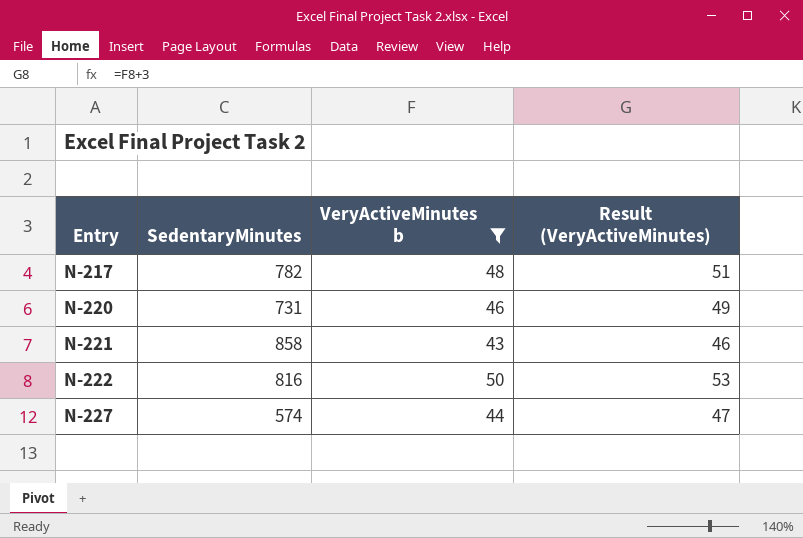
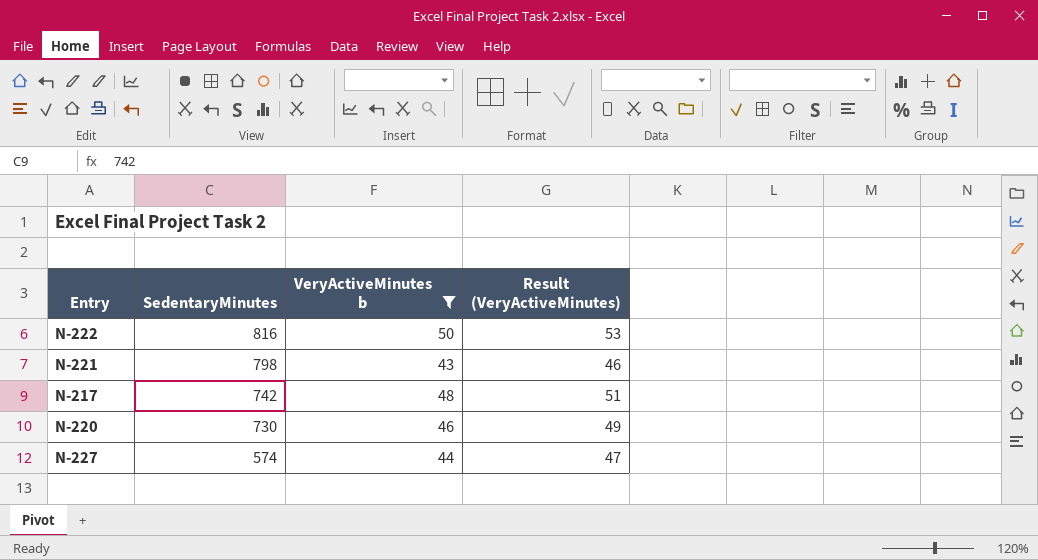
row order: Entry ascending -> SedentaryMinutes descending
N-221 | SedentaryMinutes: 858 -> 798
N-217 | SedentaryMinutes: 782 -> 742
N-220 | SedentaryMinutes: 731 -> 730

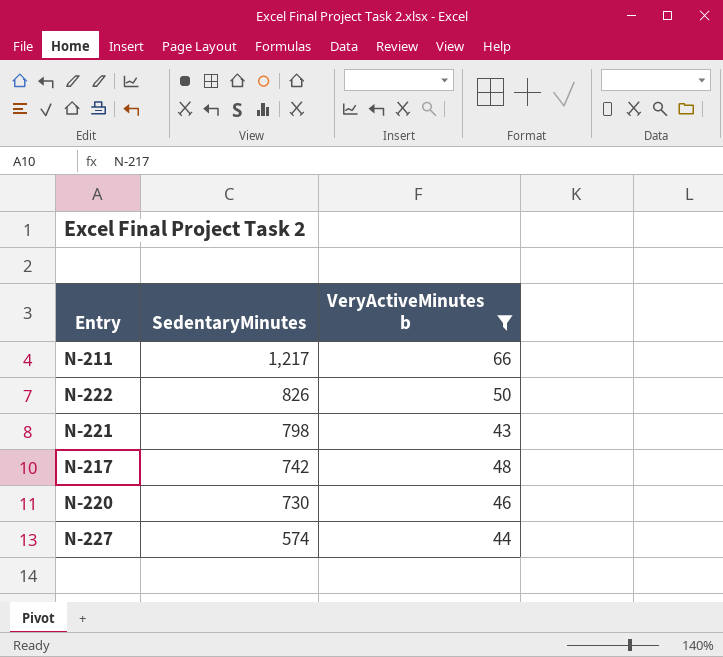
column Result (VeryActiveMinutes) | formula: [VeryActiveMinutes b] + 3 -> none
row N-211: none -> 1,217 | 66
N-222 | SedentaryMinutes: 816 -> 826

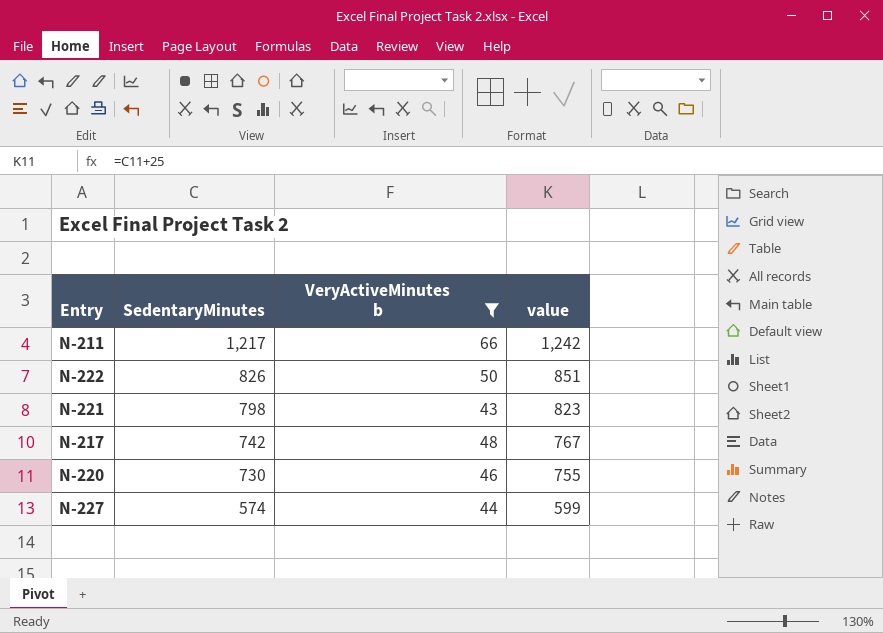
column value | formula: none -> [SedentaryMinutes] + 25

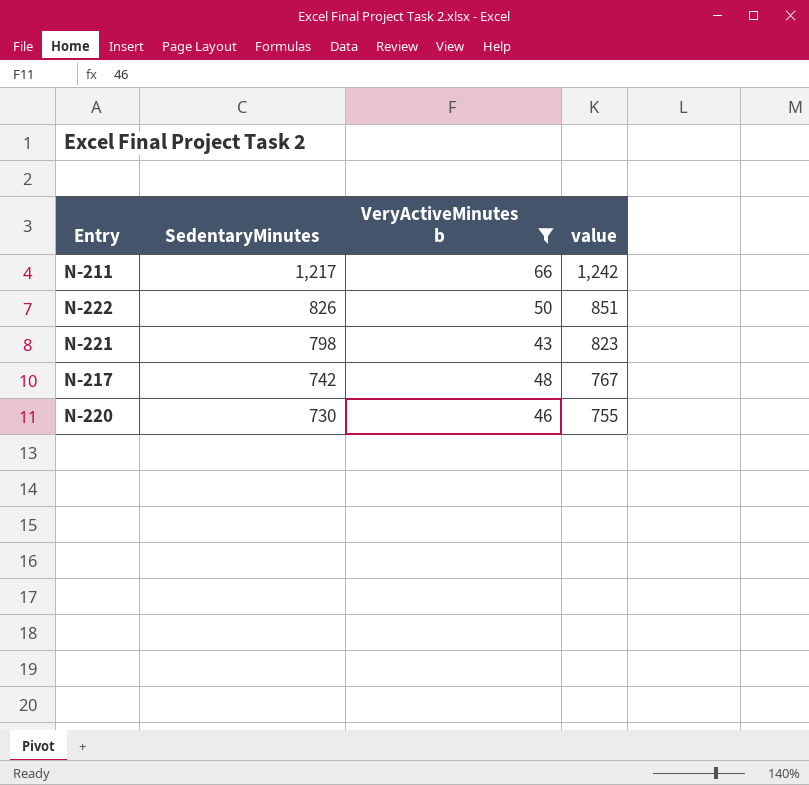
row N-227: 574 | 44 | 599 -> none

